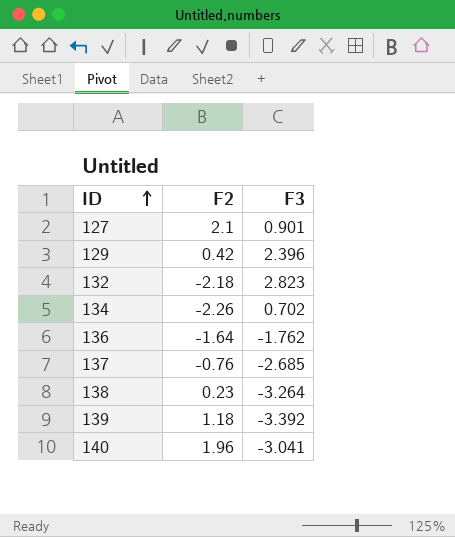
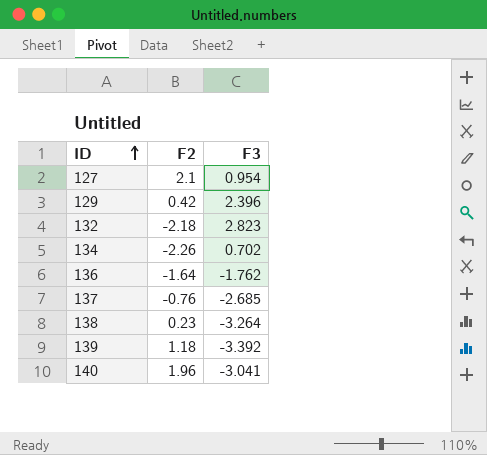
127 | F3: 0.901 -> 0.954

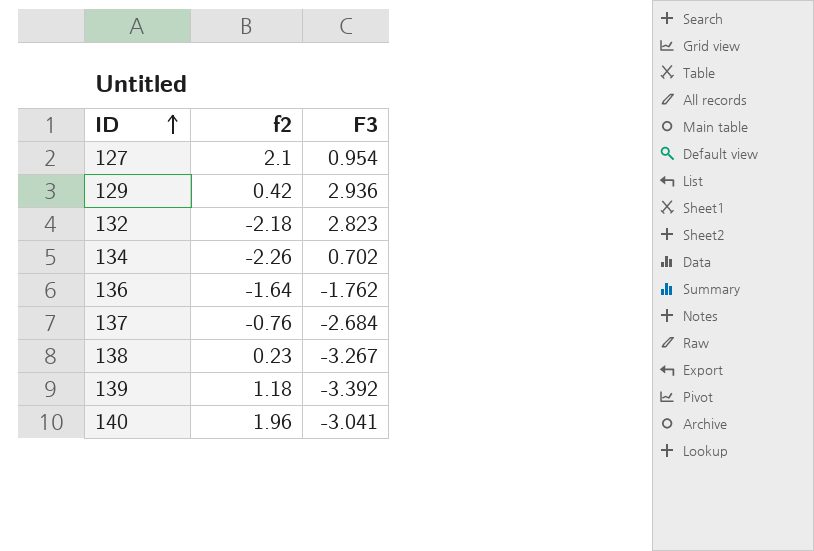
column name: F2 -> f2
129 | F3: 2.396 -> 2.936
137 | F3: -2.685 -> -2.684
138 | F3: -3.264 -> -3.267

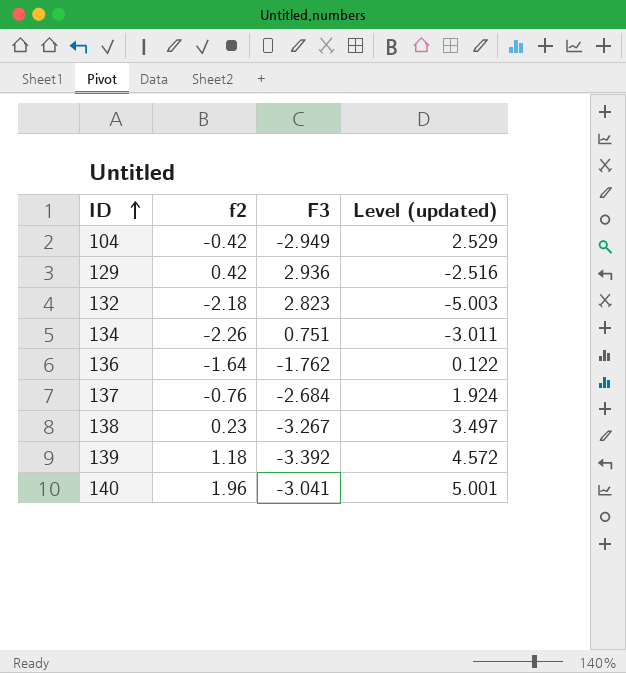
column Level (updated) | formula: none -> [f2] - [F3]
row 127: 2.1 | 0.954 -> none
row 104: none -> -0.42 | -2.949 | 2.529
134 | F3: 0.702 -> 0.751

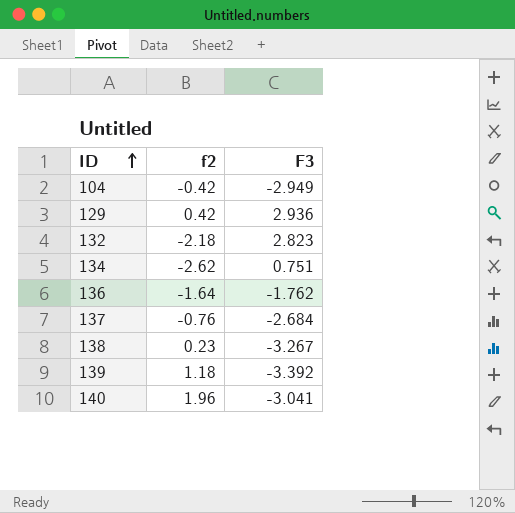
column Level (updated) | formula: [f2] - [F3] -> none
134 | f2: -2.26 -> -2.62

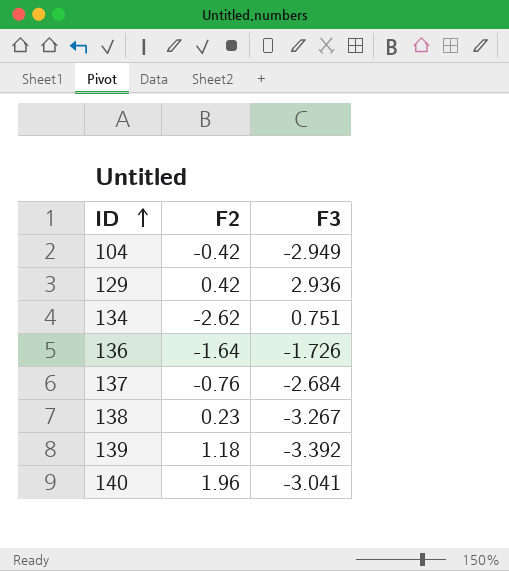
column name: f2 -> F2
row 132: -2.18 | 2.823 -> none
136 | F3: -1.762 -> -1.726

